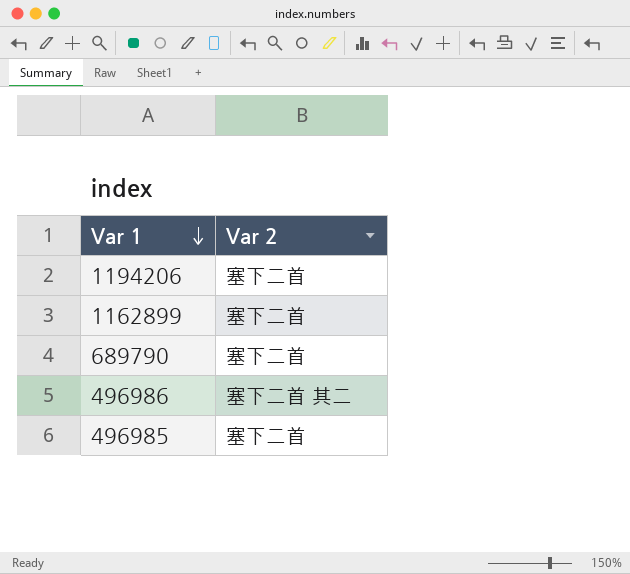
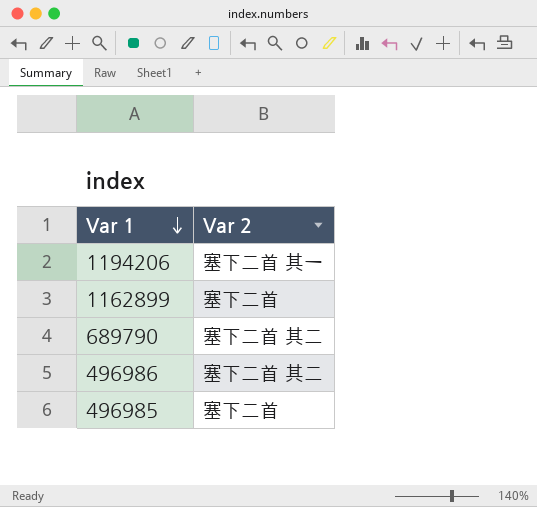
1194206 | Var 2: 塞下二首 -> 塞下二首 其一
689790 | Var 2: 塞下二首 -> 塞下二首 其二

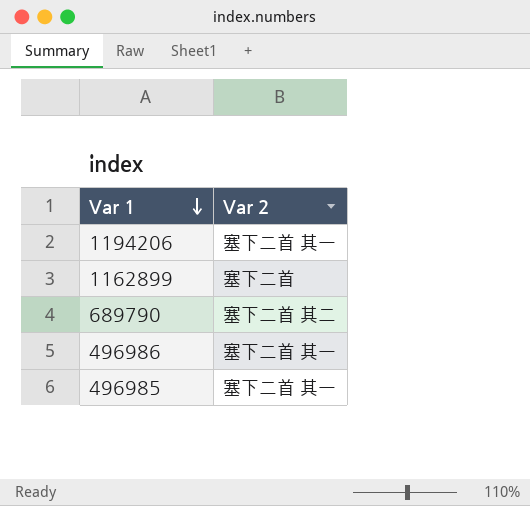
496986 | Var 2: 塞下二首 其二 -> 塞下二首 其一
496985 | Var 2: 塞下二首 -> 塞下二首 其一

